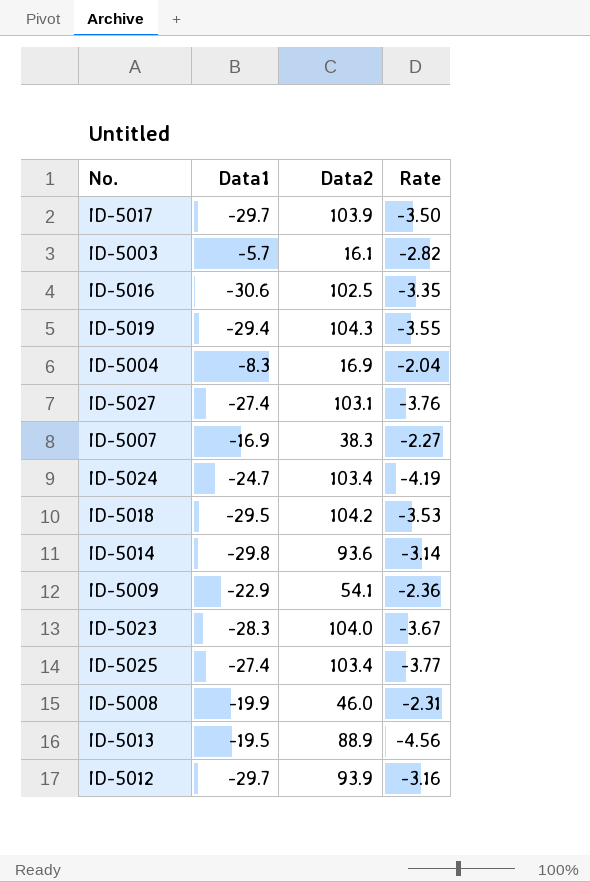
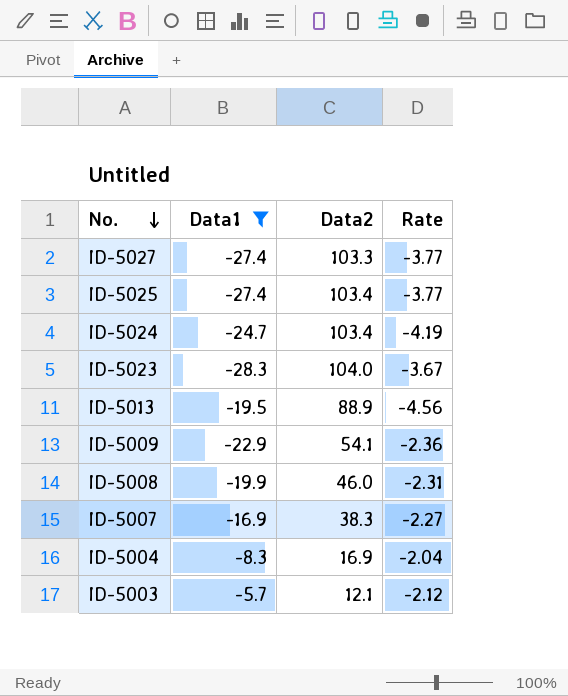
filter: none -> Data1 >= -28.3
row order: none -> No. descending
ID-5027 | Data2: 103.1 -> 103.3
ID-5027 | Rate: -3.76 -> -3.77
ID-5003 | Data2: 16.1 -> 12.1
ID-5003 | Rate: -2.82 -> -2.12

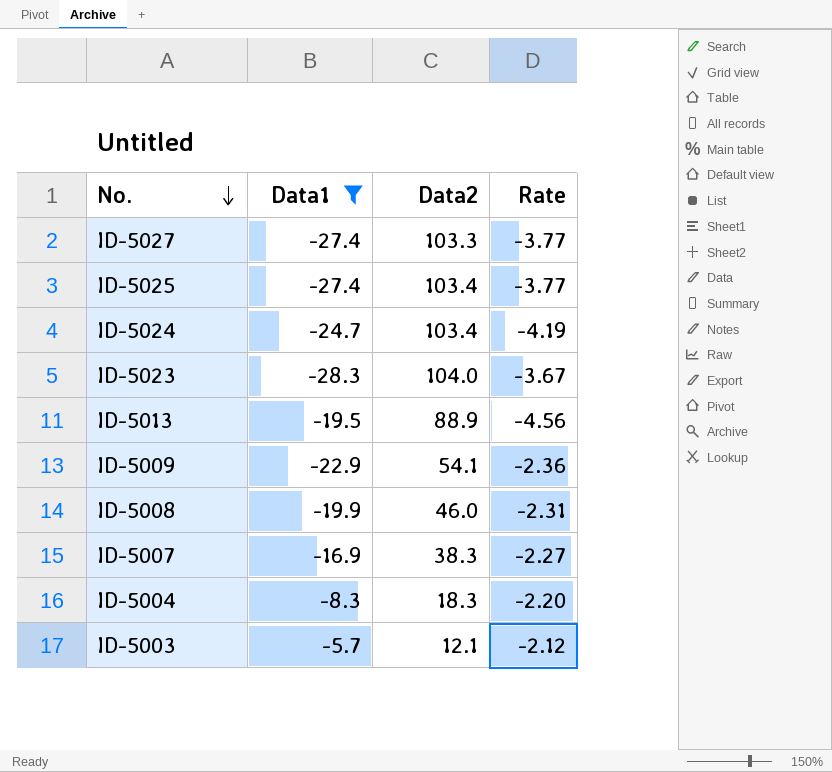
ID-5004 | Data2: 16.9 -> 18.3
ID-5004 | Rate: -2.04 -> -2.20

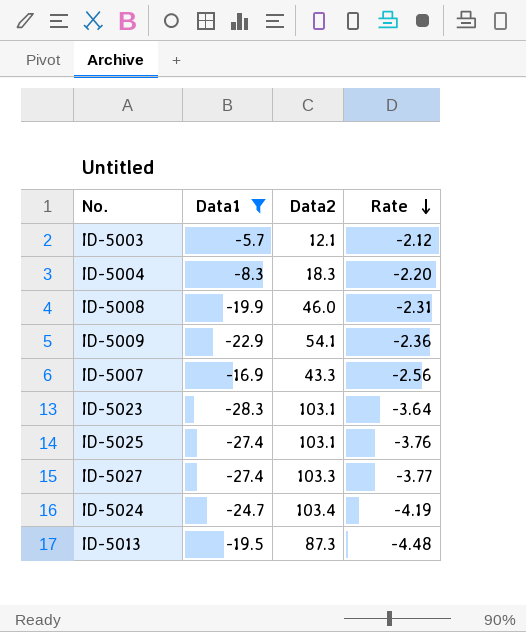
row order: No. descending -> Rate descending
ID-5007 | Data2: 38.3 -> 43.3
ID-5007 | Rate: -2.27 -> -2.56
ID-5023 | Data2: 104.0 -> 103.1
ID-5023 | Rate: -3.67 -> -3.64
ID-5025 | Data2: 103.4 -> 103.1
ID-5025 | Rate: -3.77 -> -3.76
ID-5013 | Data2: 88.9 -> 87.3
ID-5013 | Rate: -4.56 -> -4.48

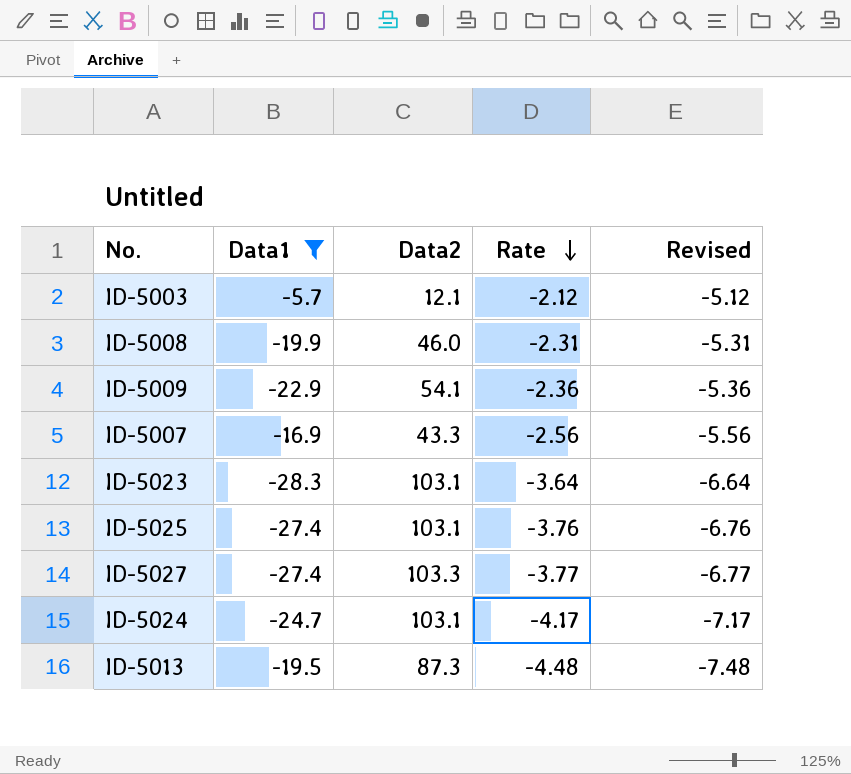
column Revised | formula: none -> [Rate] - 3
row ID-5004: -8.3 | 18.3 | -2.20 -> none
ID-5024 | Data2: 103.4 -> 103.1
ID-5024 | Rate: -4.19 -> -4.17

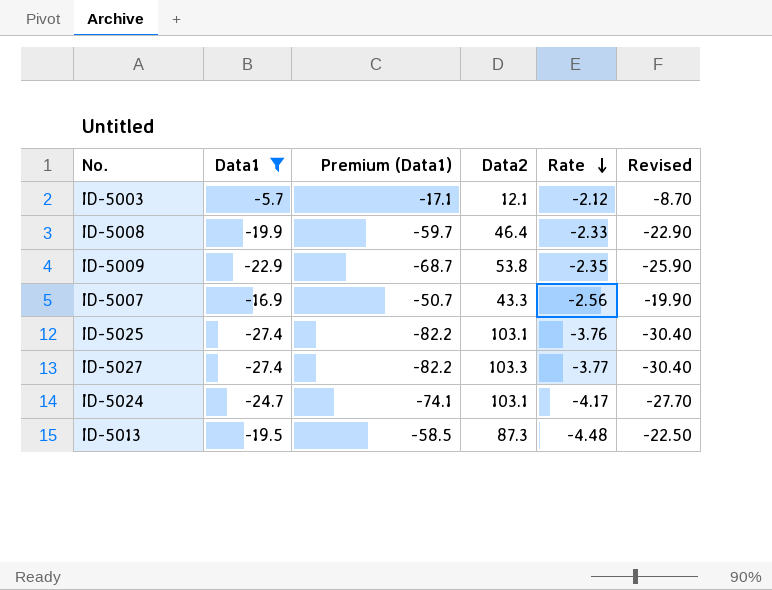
column Premium (Data1) | formula: none -> [Data1] * 3
column Revised | formula: [Rate] - 3 -> [Data1] - 3
row ID-5023: -28.3 | 103.1 | -3.64 | -6.64 -> none
ID-5008 | Data2: 46.0 -> 46.4
ID-5008 | Rate: -2.31 -> -2.33
ID-5009 | Data2: 54.1 -> 53.8
ID-5009 | Rate: -2.36 -> -2.35

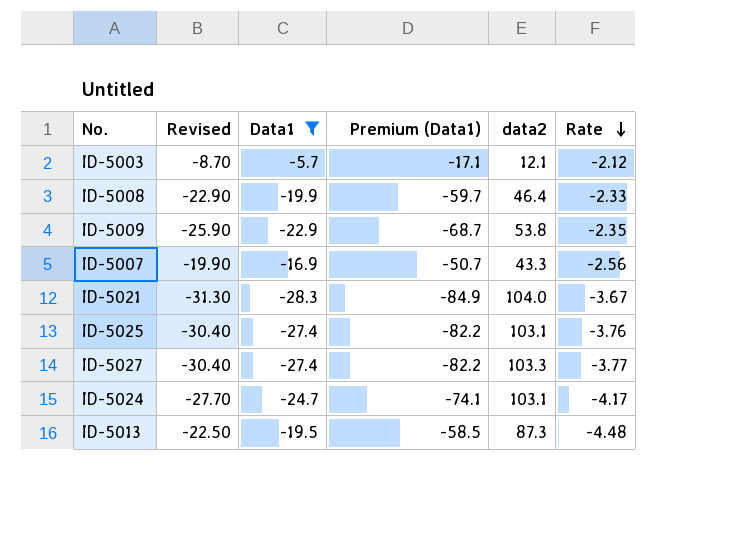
column Revised | position: 6 -> 2
column name: Data2 -> data2
row ID-5021: none -> -31.30 | -28.3 | -84.9 | 104.0 | -3.67

